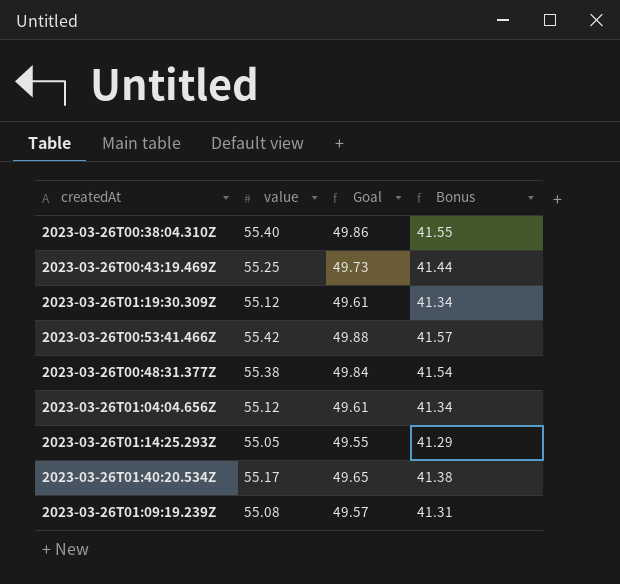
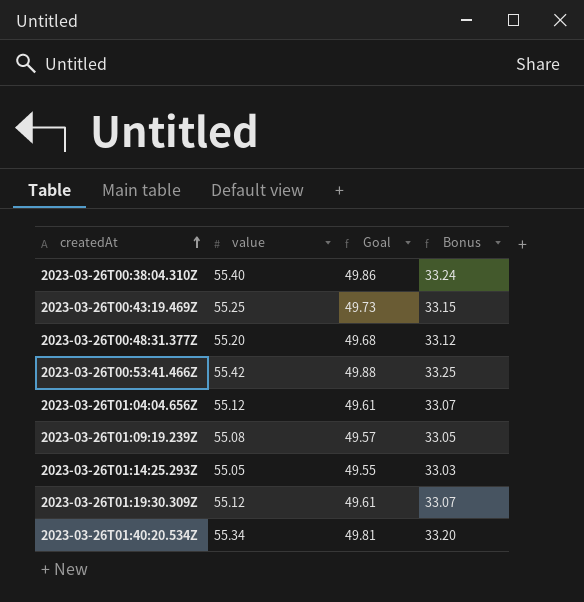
row order: none -> createdAt ascending
column Bonus | formula: [value] * 0.75 -> [value] * 0.6
2023-03-26T00:48:31.377Z | value: 55.38 -> 55.20
2023-03-26T00:48:31.377Z | Goal: 49.84 -> 49.68
2023-03-26T01:40:20.534Z | value: 55.17 -> 55.34
2023-03-26T01:40:20.534Z | Goal: 49.65 -> 49.81

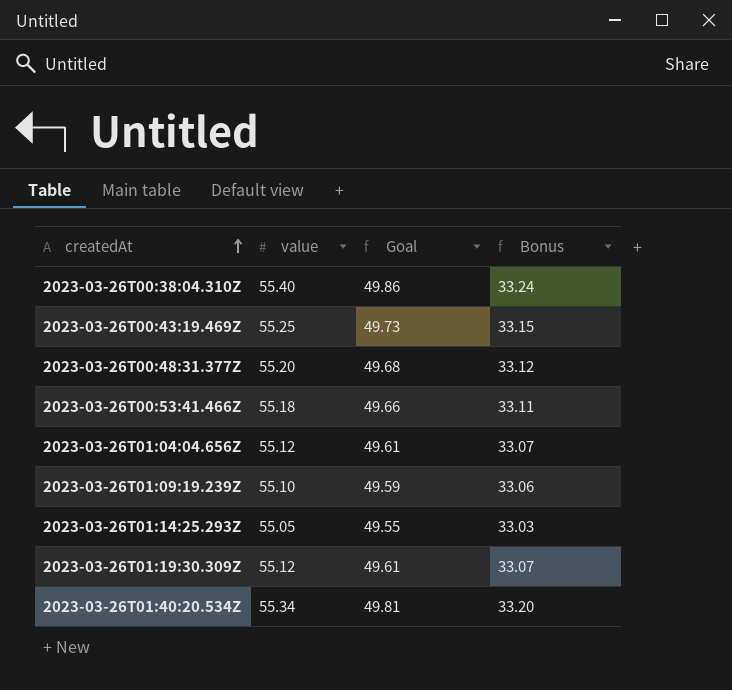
2023-03-26T00:53:41.466Z | value: 55.42 -> 55.18
2023-03-26T00:53:41.466Z | Goal: 49.88 -> 49.66
2023-03-26T00:53:41.466Z | Bonus: 33.25 -> 33.11
2023-03-26T01:09:19.239Z | value: 55.08 -> 55.10
2023-03-26T01:09:19.239Z | Goal: 49.57 -> 49.59
2023-03-26T01:09:19.239Z | Bonus: 33.05 -> 33.06

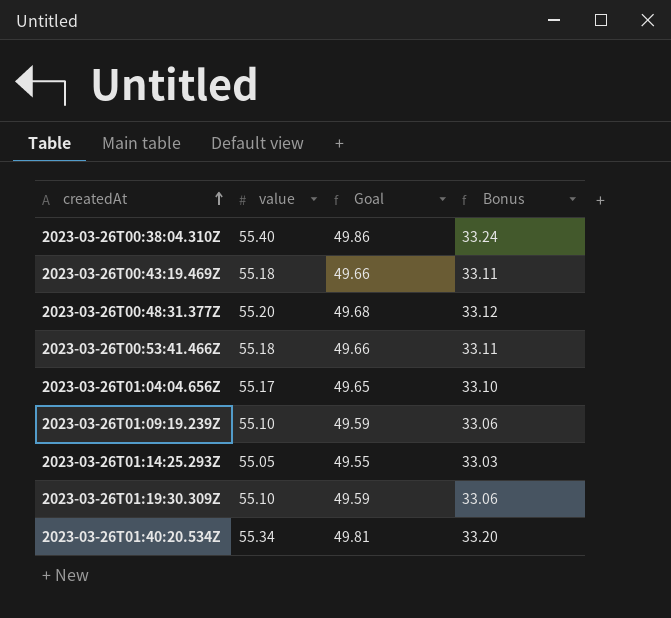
2023-03-26T00:43:19.469Z | value: 55.25 -> 55.18
2023-03-26T00:43:19.469Z | Goal: 49.73 -> 49.66
2023-03-26T00:43:19.469Z | Bonus: 33.15 -> 33.11
2023-03-26T01:04:04.656Z | value: 55.12 -> 55.17
2023-03-26T01:04:04.656Z | Goal: 49.61 -> 49.65
2023-03-26T01:04:04.656Z | Bonus: 33.07 -> 33.10
2023-03-26T01:19:30.309Z | value: 55.12 -> 55.10
2023-03-26T01:19:30.309Z | Goal: 49.61 -> 49.59
2023-03-26T01:19:30.309Z | Bonus: 33.07 -> 33.06

